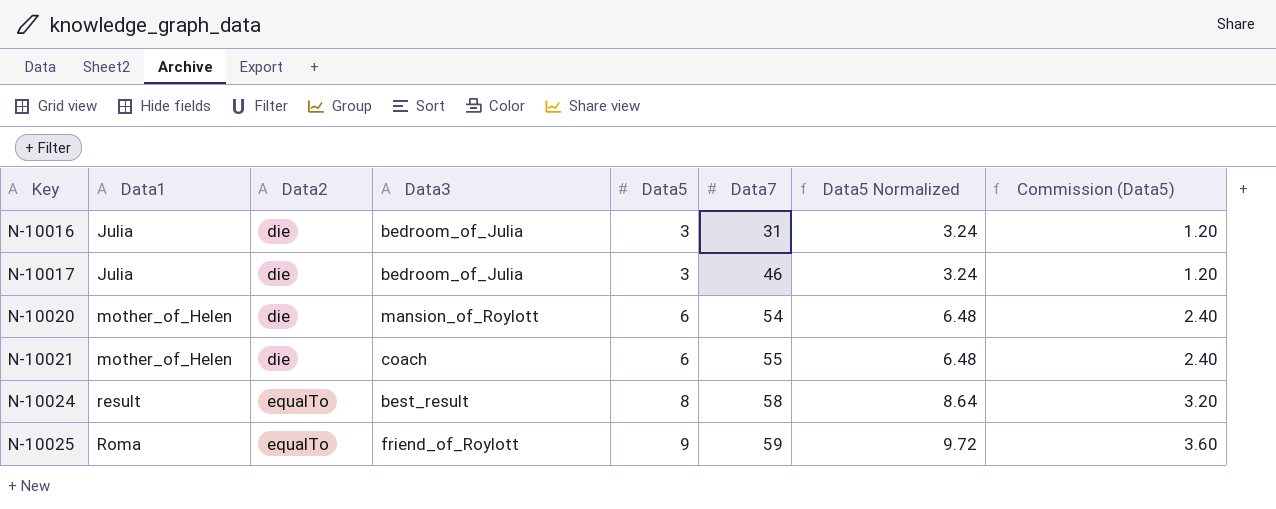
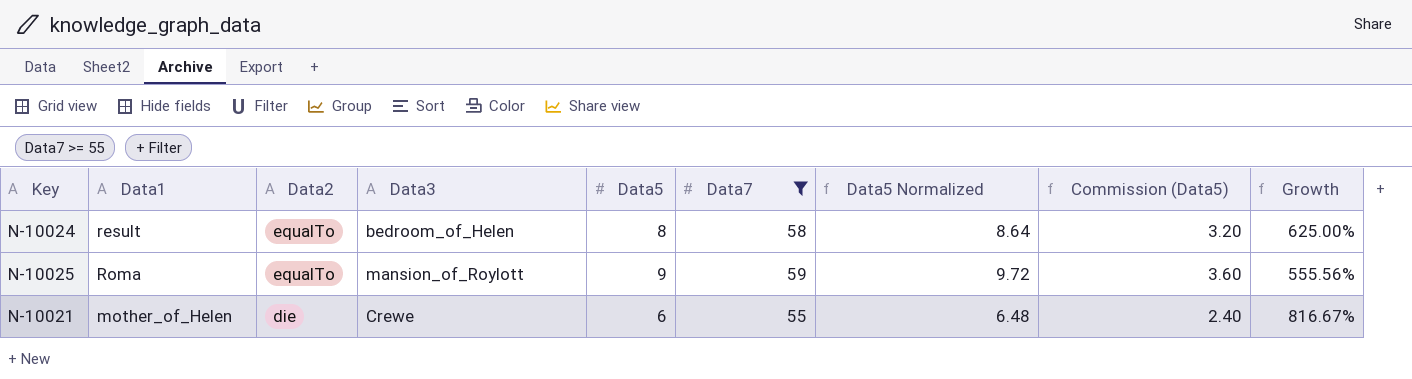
filter: none -> Data7 >= 55
row order: Key ascending -> Data2 descending
column Growth | formula: none -> ([Data7] - [Data5]) / [Data5]
N-10024 | Data3: best_result -> bedroom_of_Helen
N-10025 | Data3: friend_of_Roylott -> mansion_of_Roylott
N-10021 | Data3: coach -> Crewe

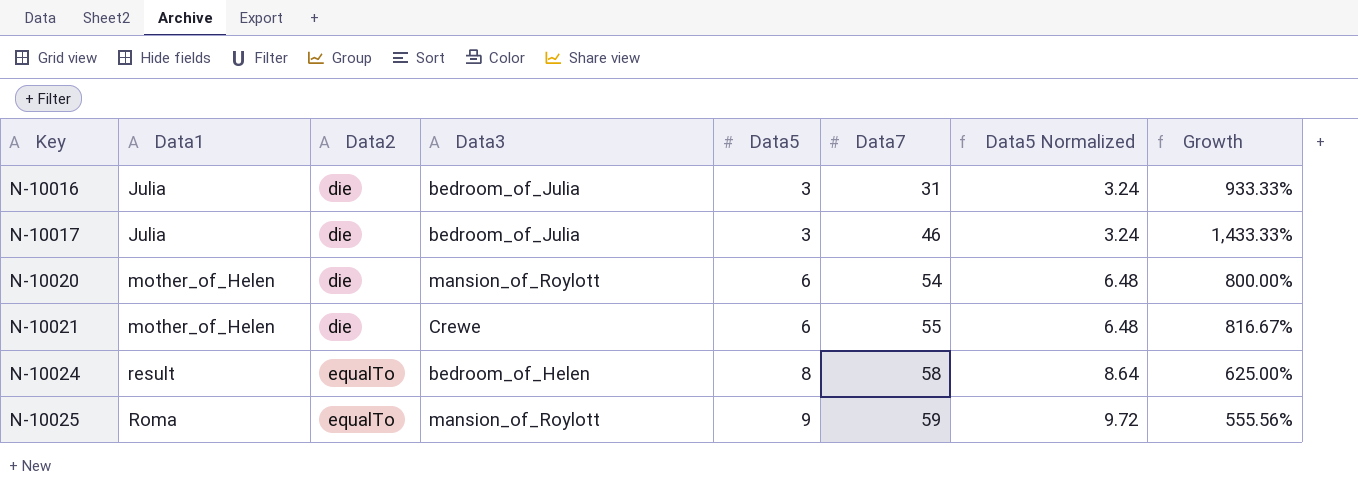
filter: Data7 >= 55 -> none
row order: Data2 descending -> Key ascending
column Commission (Data5) | formula: [Data5] * 0.4 -> none

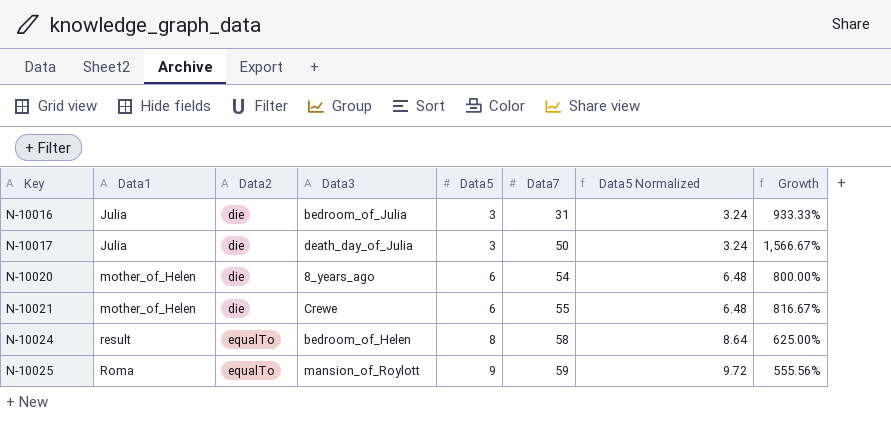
N-10017 | Data3: bedroom_of_Julia -> death_day_of_Julia
N-10017 | Data7: 46 -> 50
N-10017 | Growth: 1,433.33% -> 1,566.67%
N-10020 | Data3: mansion_of_Roylott -> 8_years_ago

